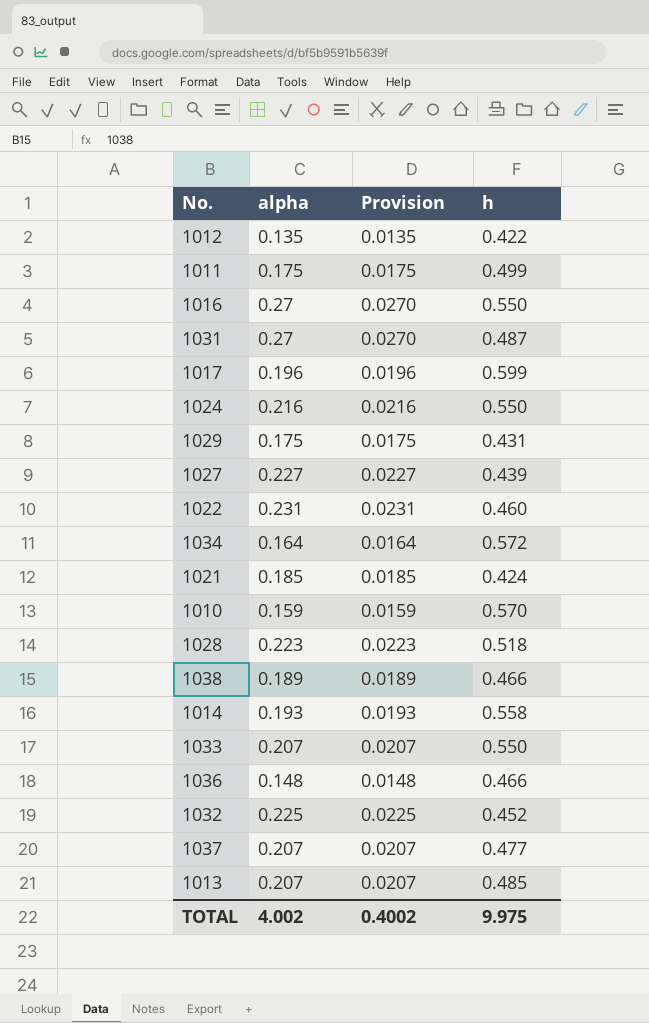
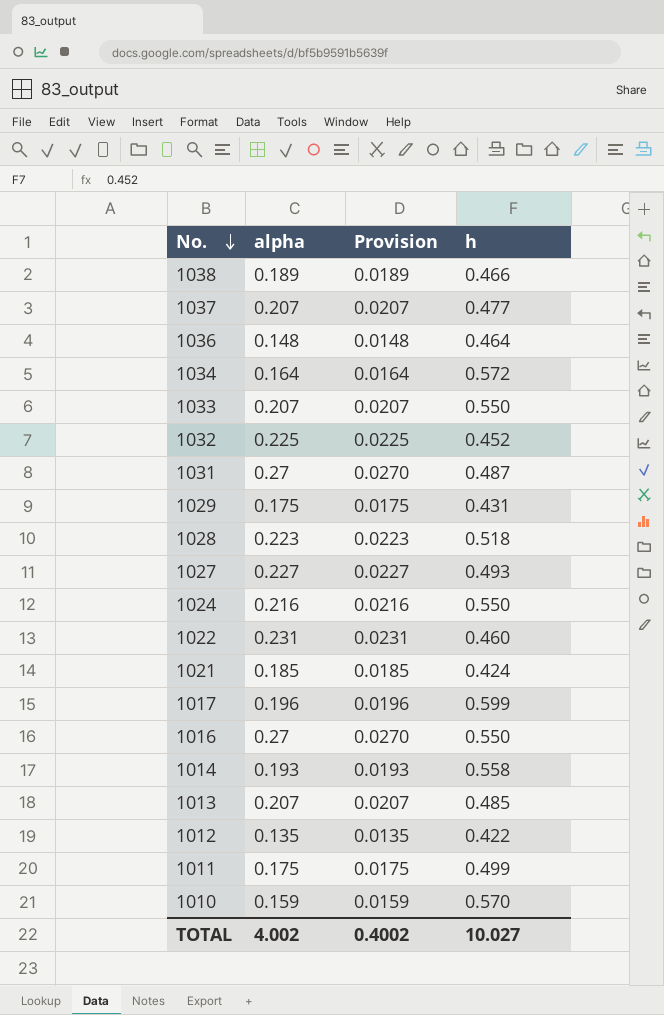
row order: none -> No. descending
1036 | h: 0.466 -> 0.464
1027 | h: 0.439 -> 0.493
TOTAL | h: 9.975 -> 10.027

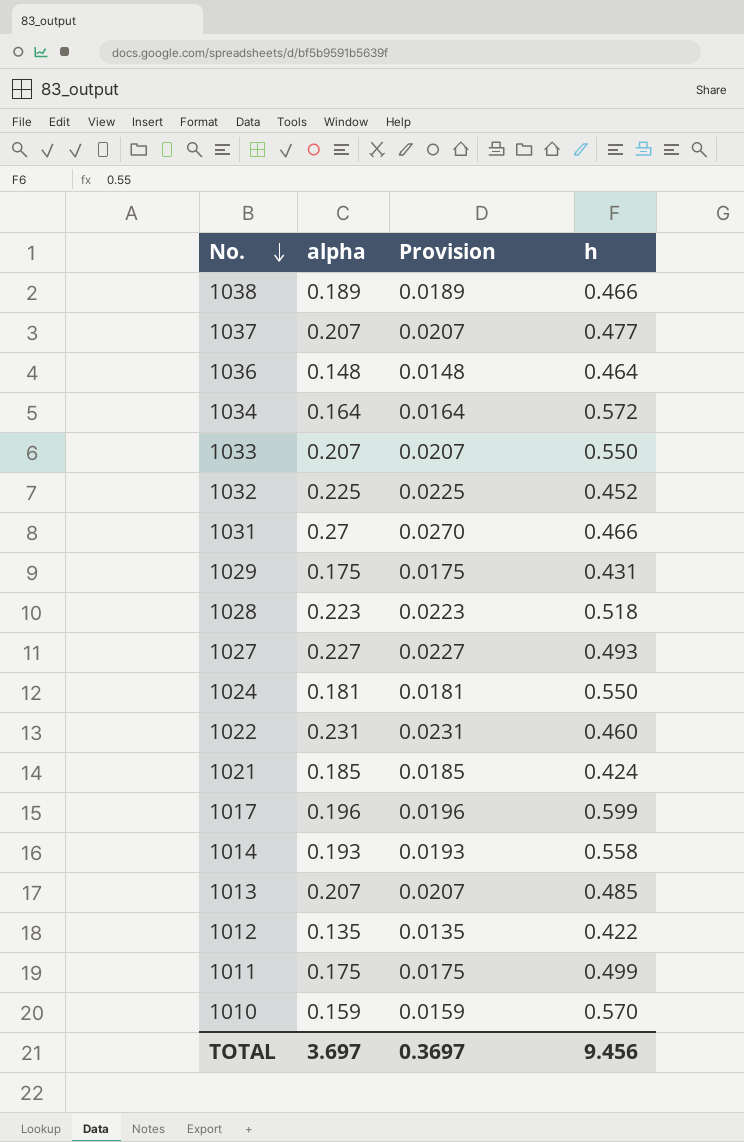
row 1016: 0.27 | 0.0270 | 0.550 -> none
1031 | h: 0.487 -> 0.466
1024 | alpha: 0.216 -> 0.181
1024 | Provision: 0.0216 -> 0.0181
TOTAL | alpha: 4.002 -> 3.697
TOTAL | Provision: 0.4002 -> 0.3697
TOTAL | h: 10.027 -> 9.456

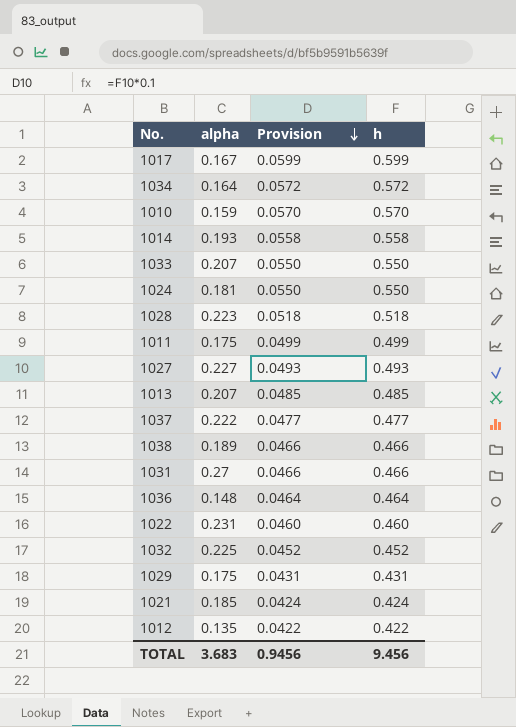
row order: No. descending -> Provision descending
column Provision | formula: [alpha] * 0.1 -> [h] * 0.1
1017 | alpha: 0.196 -> 0.167
1037 | alpha: 0.207 -> 0.222
TOTAL | alpha: 3.697 -> 3.683
TOTAL | Provision: 0.3697 -> 0.9456

